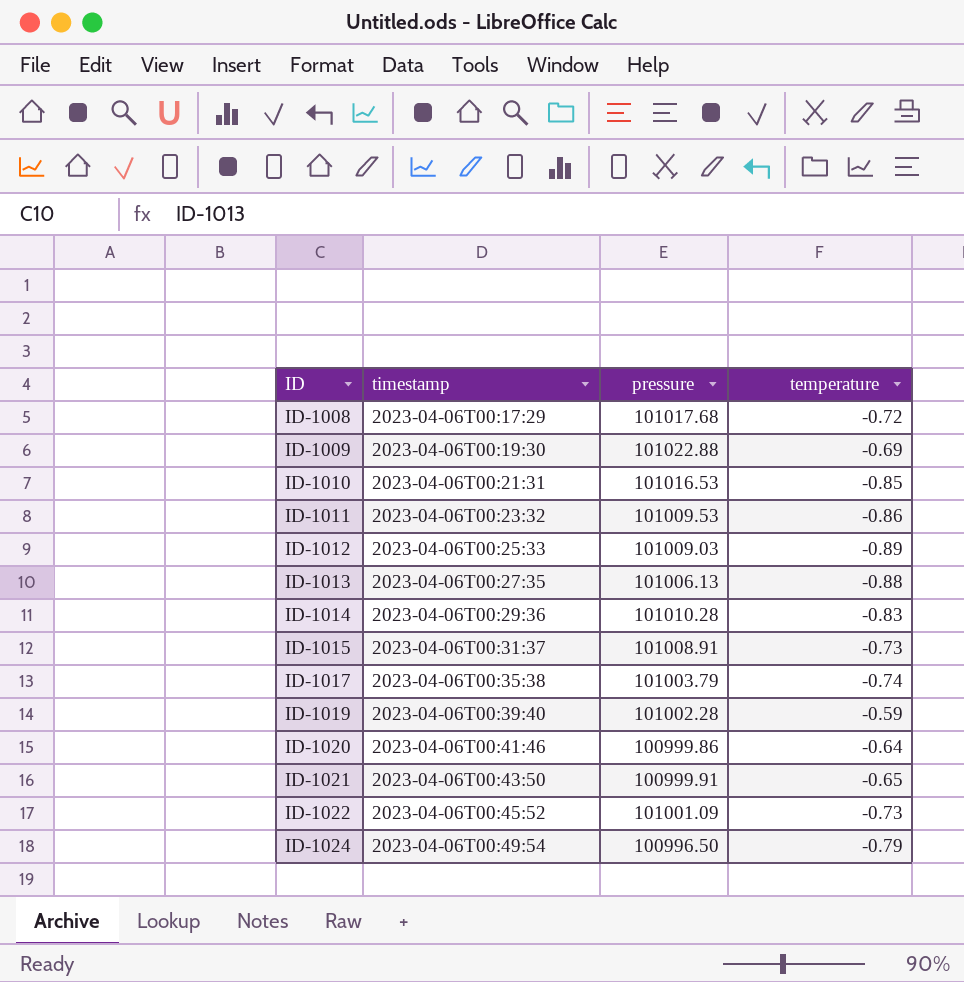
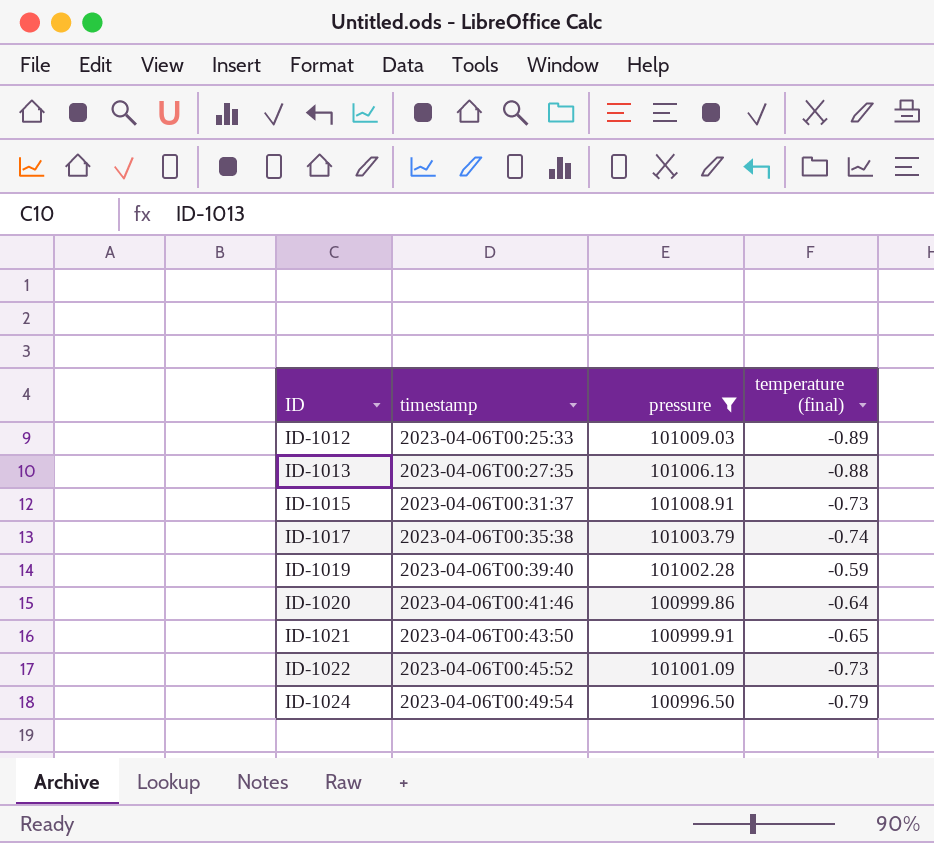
filter: none -> pressure <= 101009.03
column name: temperature -> temperature (final)

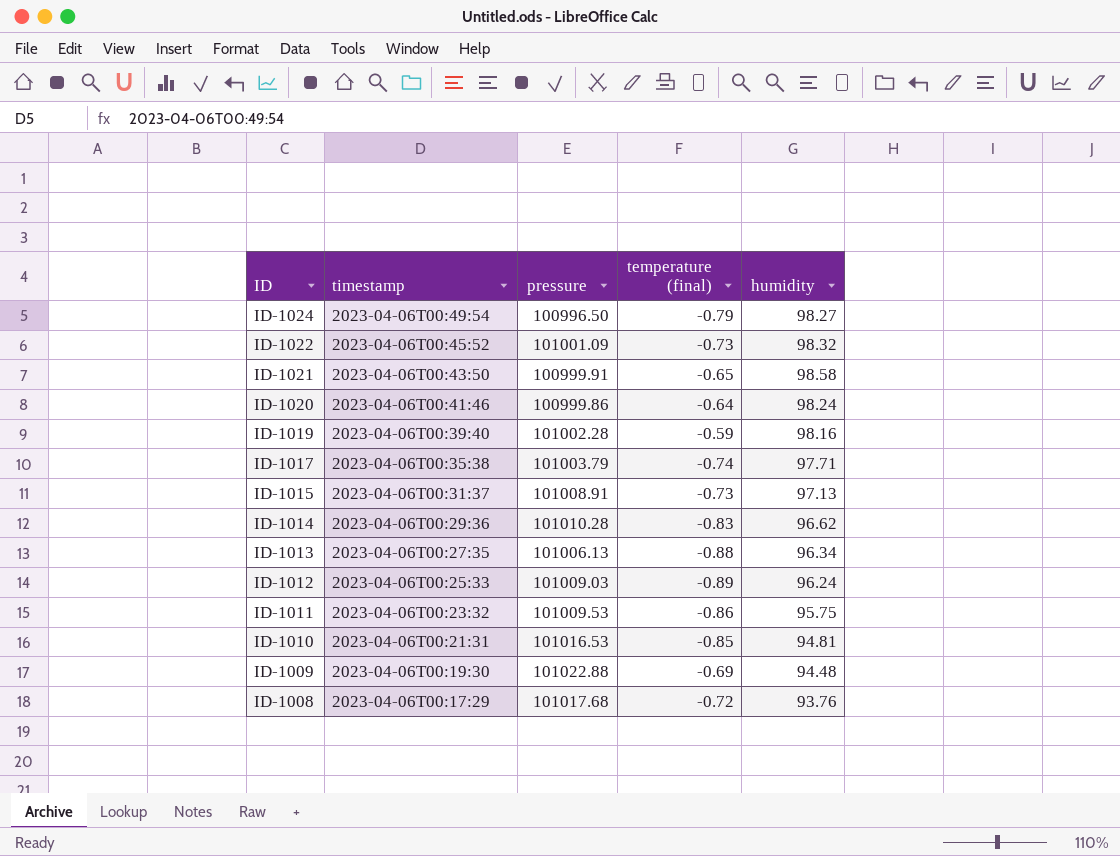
filter: pressure <= 101009.03 -> none
row order: ID ascending -> ID descending
column humidity | position: none -> 5

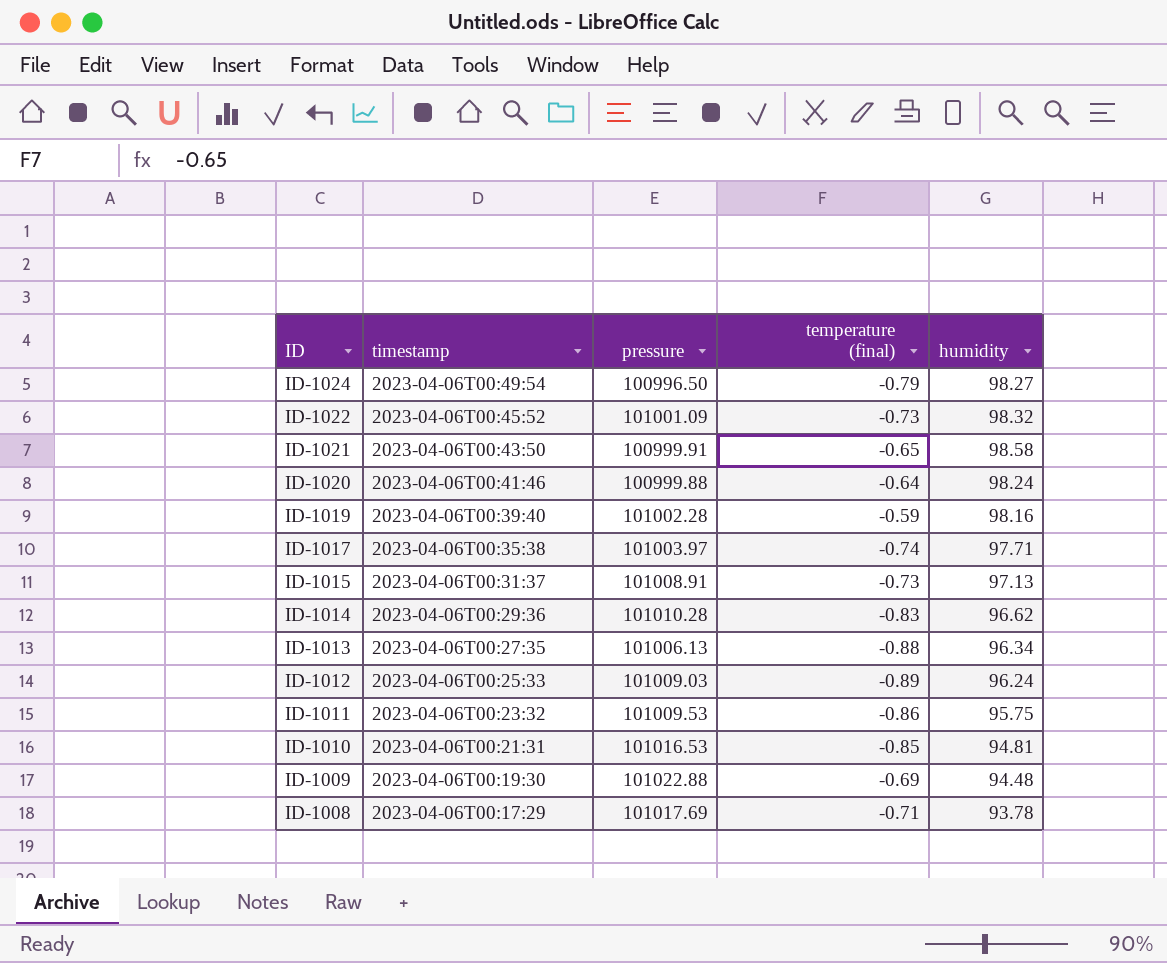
ID-1020 | pressure: 100999.86 -> 100999.88
ID-1017 | pressure: 101003.79 -> 101003.97
ID-1008 | pressure: 101017.68 -> 101017.69
ID-1008 | temperature (final): -0.72 -> -0.71
ID-1008 | humidity: 93.76 -> 93.78

